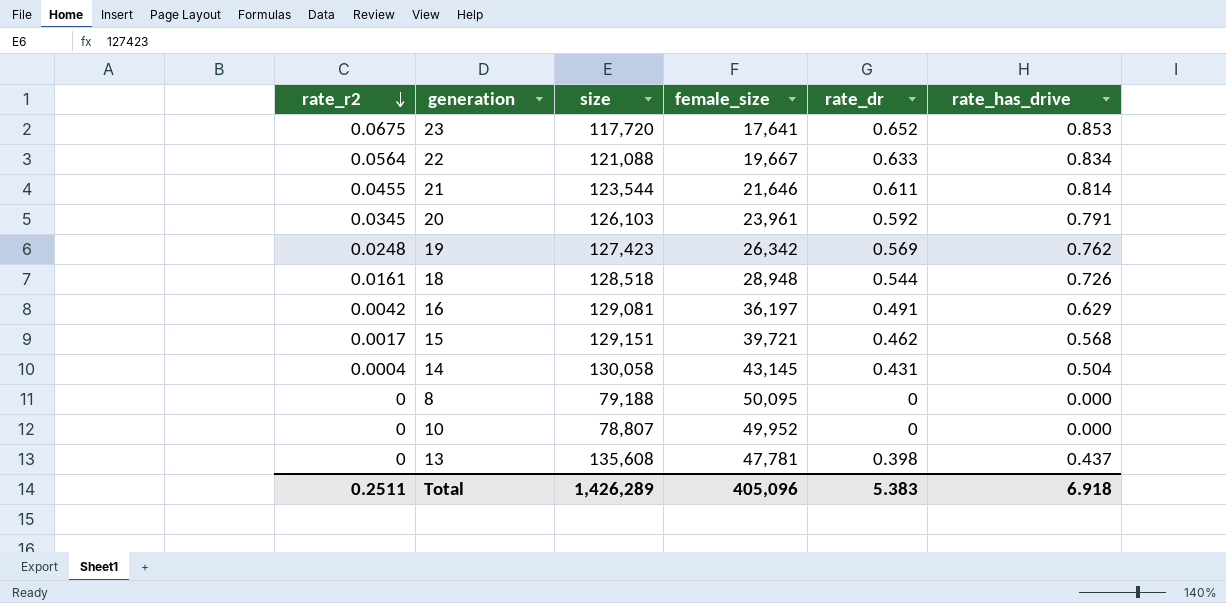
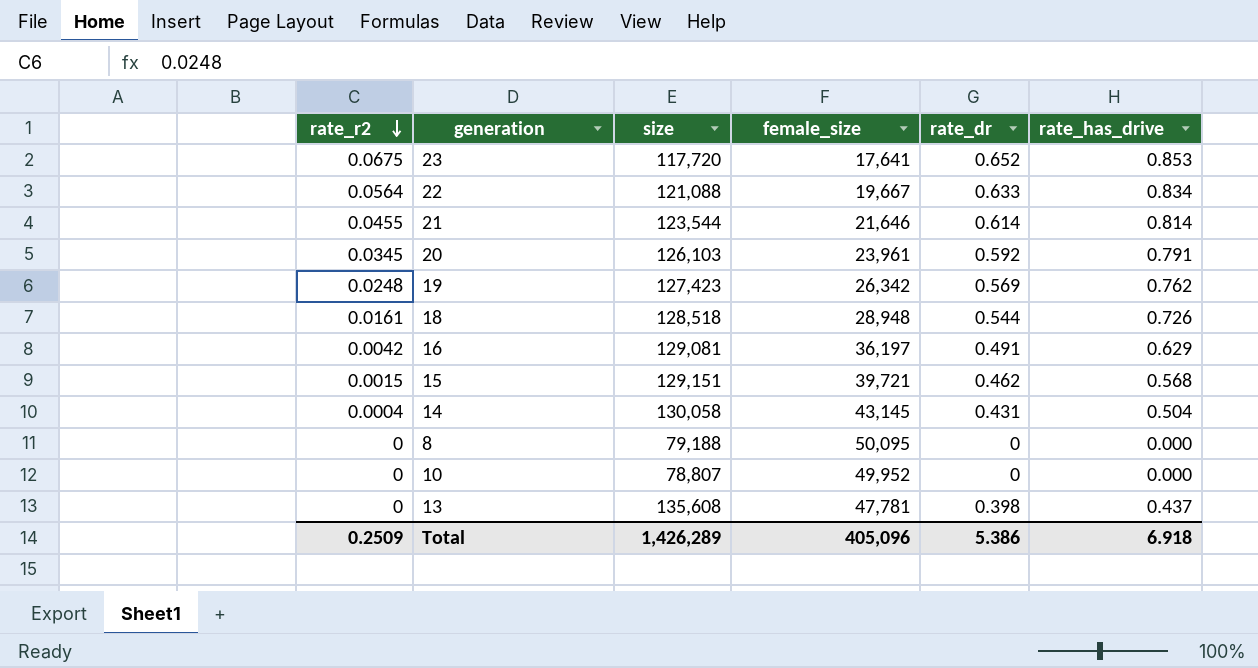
21 | rate_dr: 0.611 -> 0.614
15 | rate_r2: 0.0017 -> 0.0015
Total | rate_r2: 0.2511 -> 0.2509
Total | rate_dr: 5.383 -> 5.386

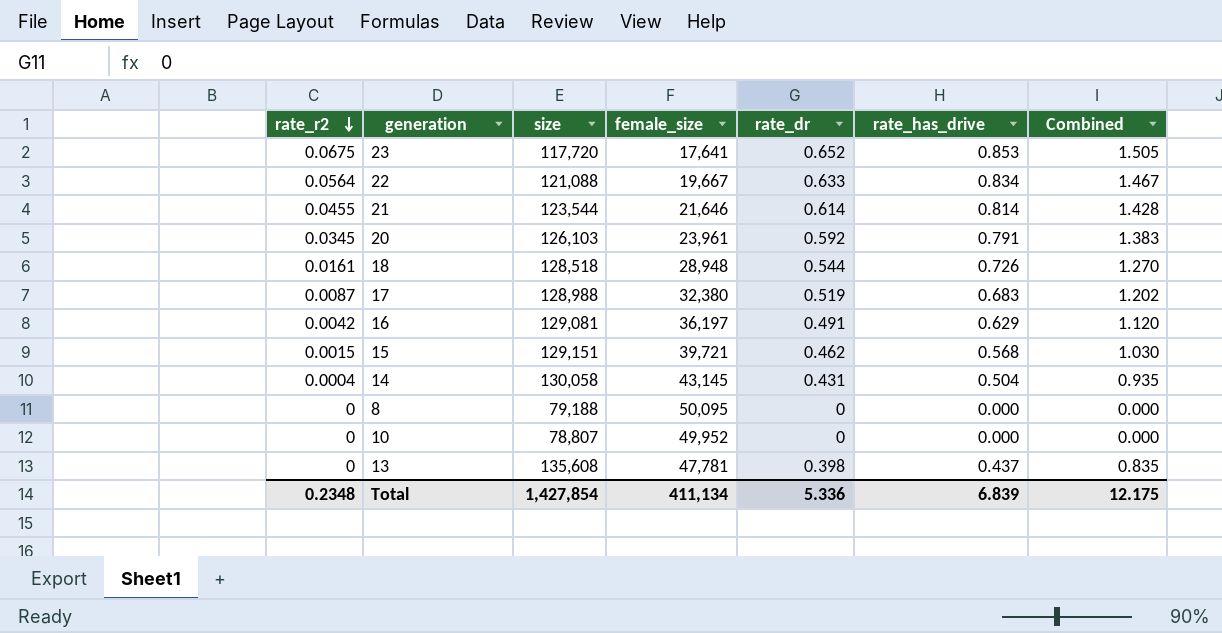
column Combined | formula: none -> [rate_dr] + [rate_has_drive]
row 19: 0.0248 | 127,423 | 26,342 | 0.569 | 0.762 -> none
row 17: none -> 0.0087 | 128,988 | 32,380 | 0.519 | 0.683 | 1.202
Total | rate_r2: 0.2509 -> 0.2348
Total | size: 1,426,289 -> 1,427,854
Total | female_size: 405,096 -> 411,134
Total | rate_dr: 5.386 -> 5.336
Total | rate_has_drive: 6.918 -> 6.839

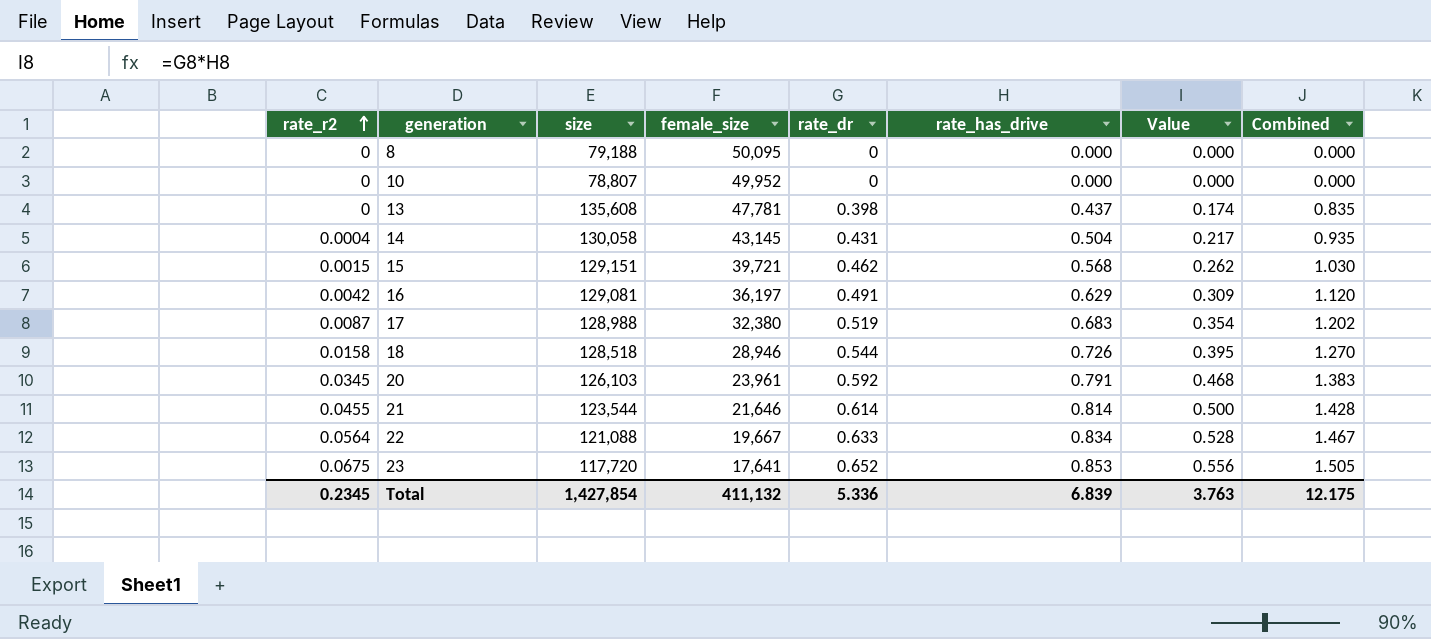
row order: rate_r2 descending -> rate_r2 ascending
column Value | formula: none -> [rate_dr] * [rate_has_drive]
18 | rate_r2: 0.0161 -> 0.0158
18 | female_size: 28,948 -> 28,946
Total | rate_r2: 0.2348 -> 0.2345
Total | female_size: 411,134 -> 411,132

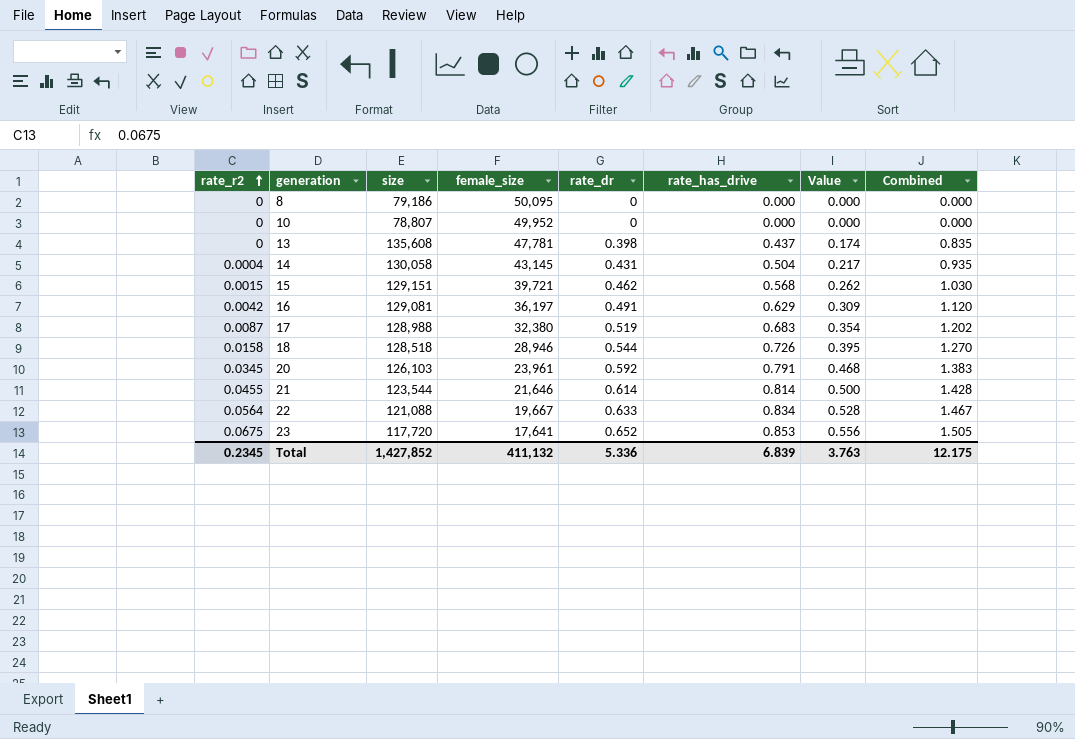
8 | size: 79,188 -> 79,186
Total | size: 1,427,854 -> 1,427,852

